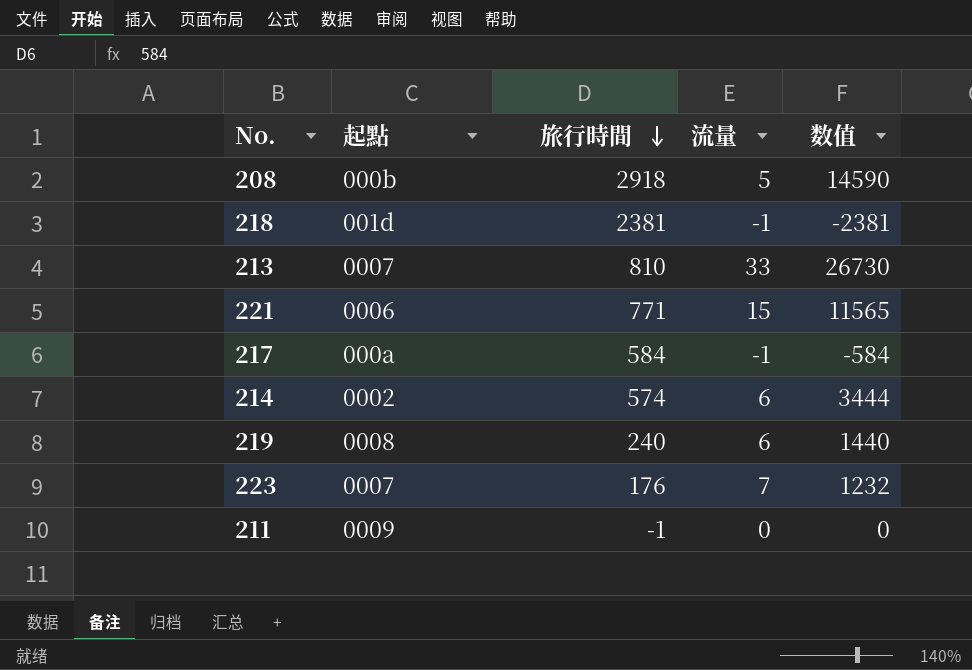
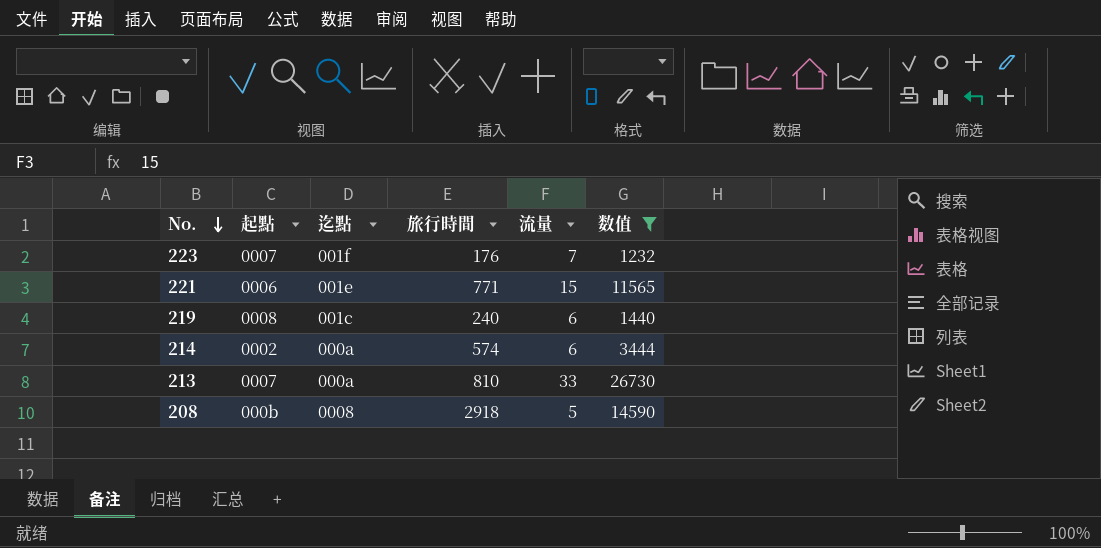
filter: none -> 数值 >= 1232
row order: 旅行時間 descending -> No. descending
column 迄點 | position: none -> 3

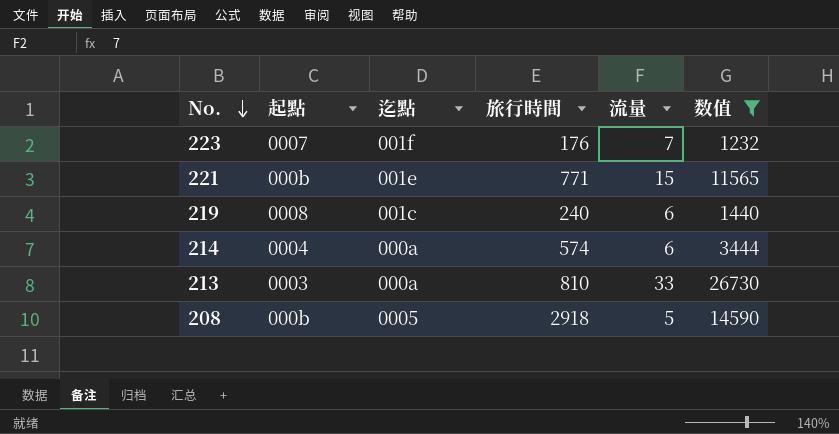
221 | 起點: 0006 -> 000b
214 | 起點: 0002 -> 0004
213 | 起點: 0007 -> 0003
208 | 迄點: 0008 -> 0005

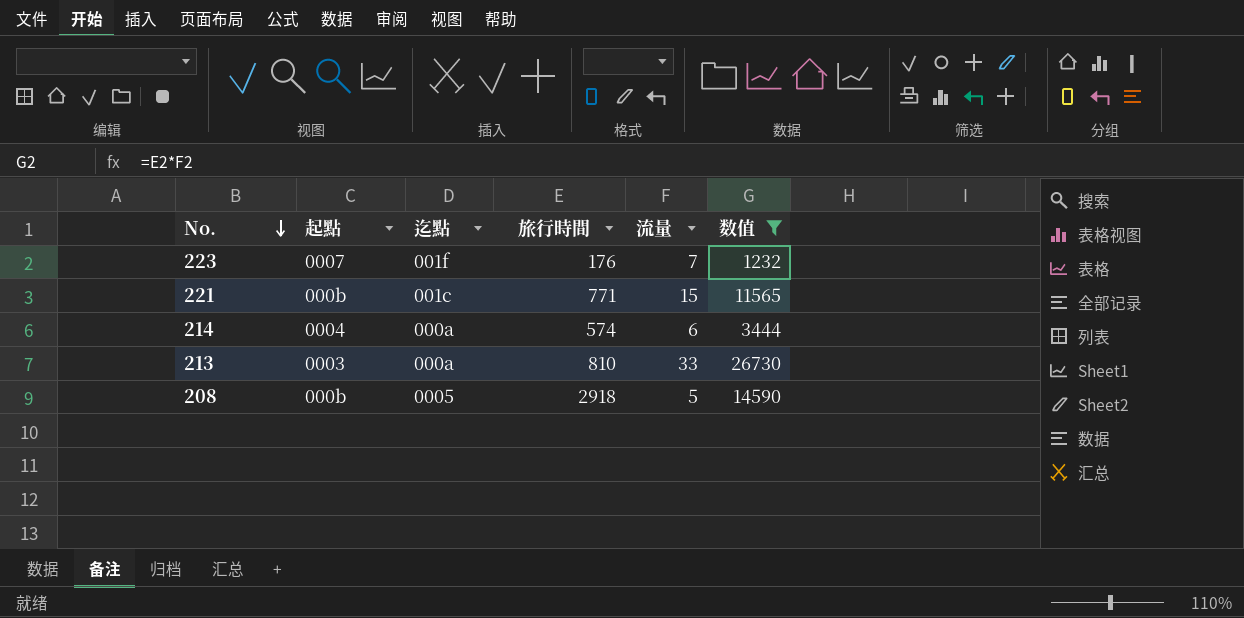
row 219: 0008 | 001c | 240 | 6 | 1440 -> none
221 | 迄點: 001e -> 001c

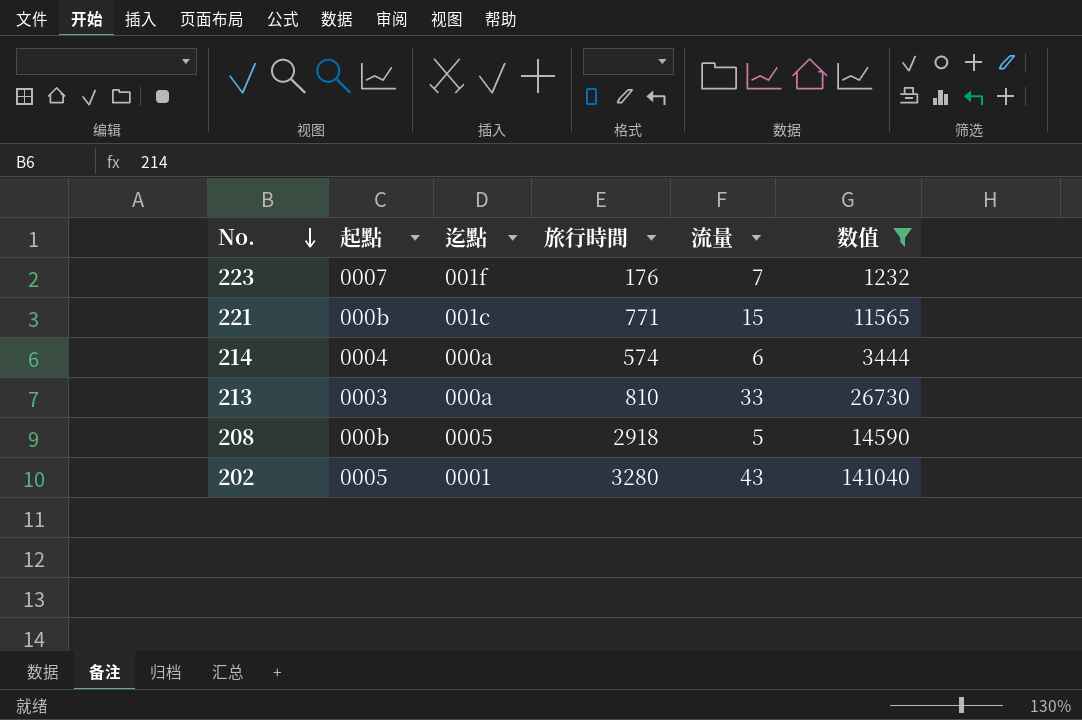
row 202: none -> 0005 | 0001 | 3280 | 43 | 141040

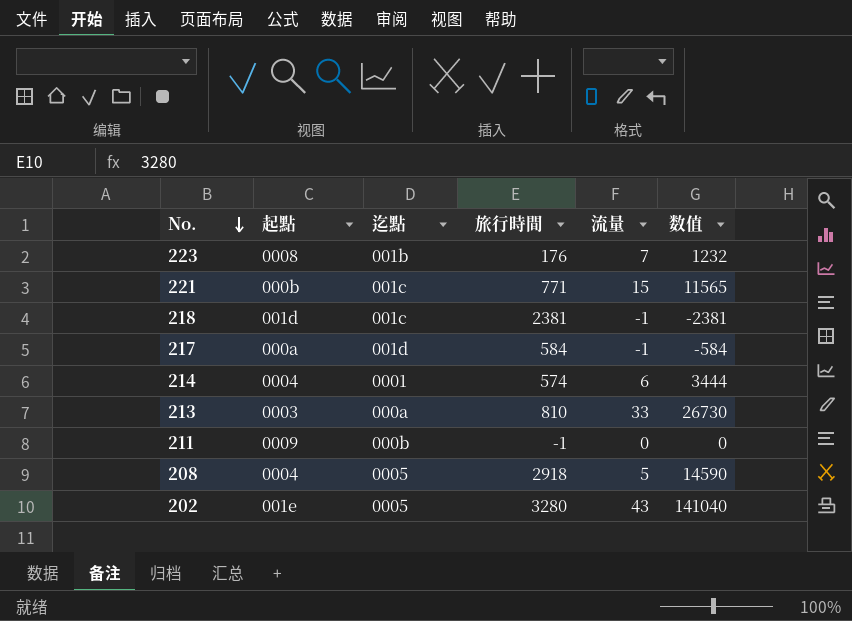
filter: 数值 >= 1232 -> none
223 | 起點: 0007 -> 0008
223 | 迄點: 001f -> 001b
214 | 迄點: 000a -> 0001
208 | 起點: 000b -> 0004
202 | 起點: 0005 -> 001e
202 | 迄點: 0001 -> 0005

